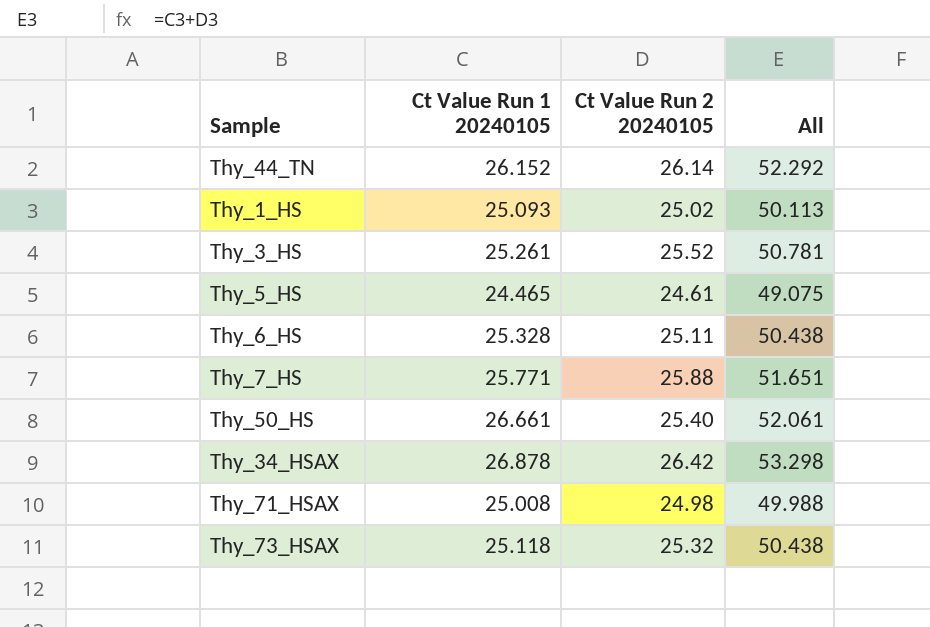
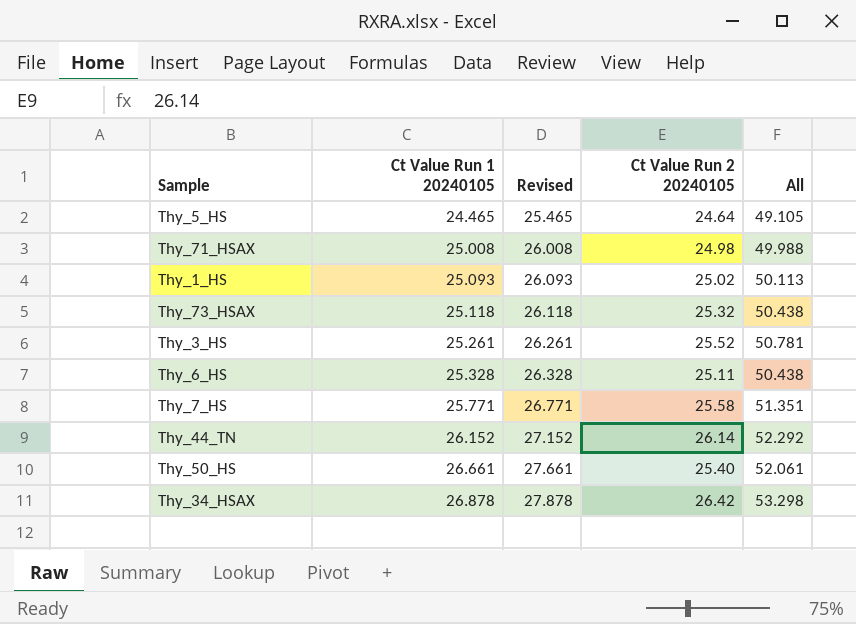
row order: none -> Ct Value Run 1 20240105 ascending
column Revised | formula: none -> [Ct Value Run 1 20240105] + 1
Thy_5_HS | Ct Value Run 2 20240105: 24.61 -> 24.64
Thy_5_HS | All: 49.075 -> 49.105
Thy_7_HS | Ct Value Run 2 20240105: 25.88 -> 25.58
Thy_7_HS | All: 51.651 -> 51.351

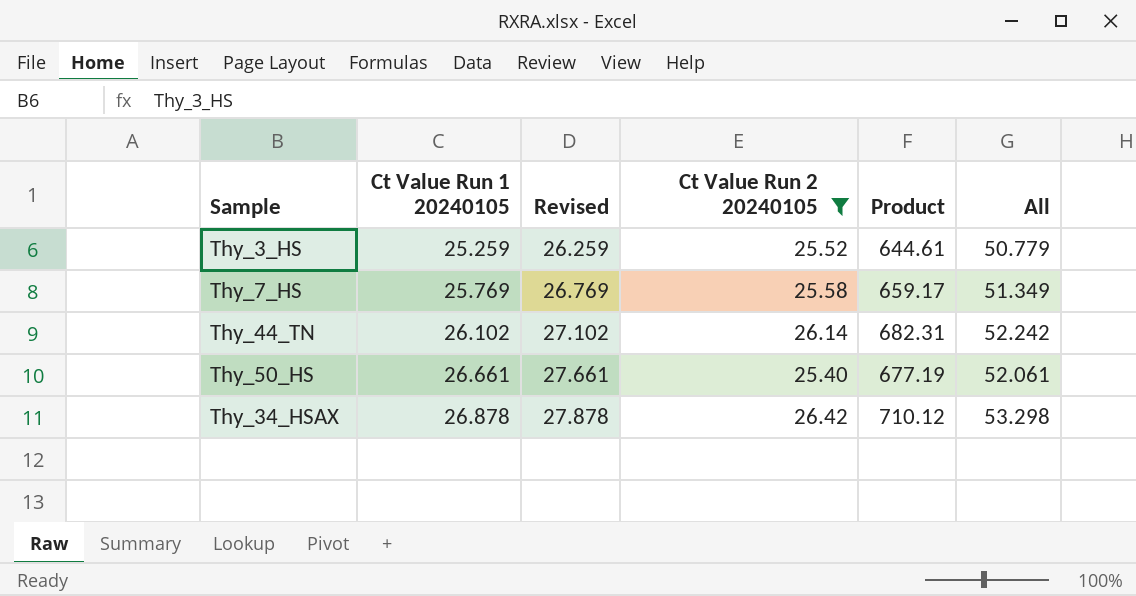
filter: none -> Ct Value Run 2 20240105 >= 25.40
column Product | formula: none -> [Ct Value Run 1 20240105] * [Ct Value Run 2 20240105]
Thy_3_HS | Ct Value Run 1 20240105: 25.261 -> 25.259
Thy_3_HS | Revised: 26.261 -> 26.259
Thy_3_HS | All: 50.781 -> 50.779
Thy_7_HS | Ct Value Run 1 20240105: 25.771 -> 25.769
Thy_7_HS | Revised: 26.771 -> 26.769
Thy_7_HS | All: 51.351 -> 51.349
Thy_44_TN | Ct Value Run 1 20240105: 26.152 -> 26.102
Thy_44_TN | Revised: 27.152 -> 27.102
Thy_44_TN | All: 52.292 -> 52.242

